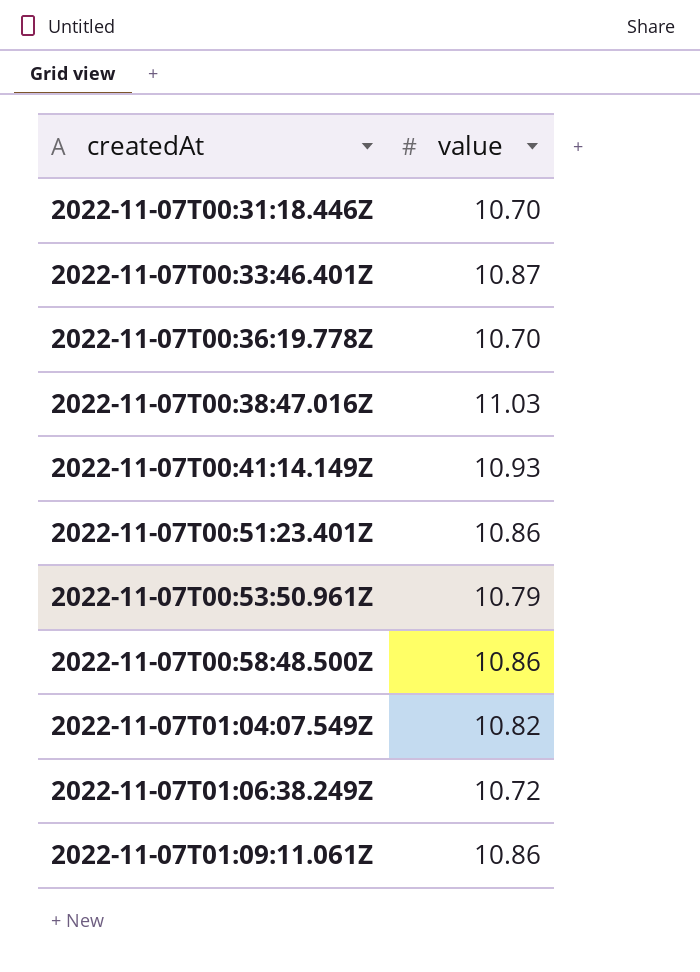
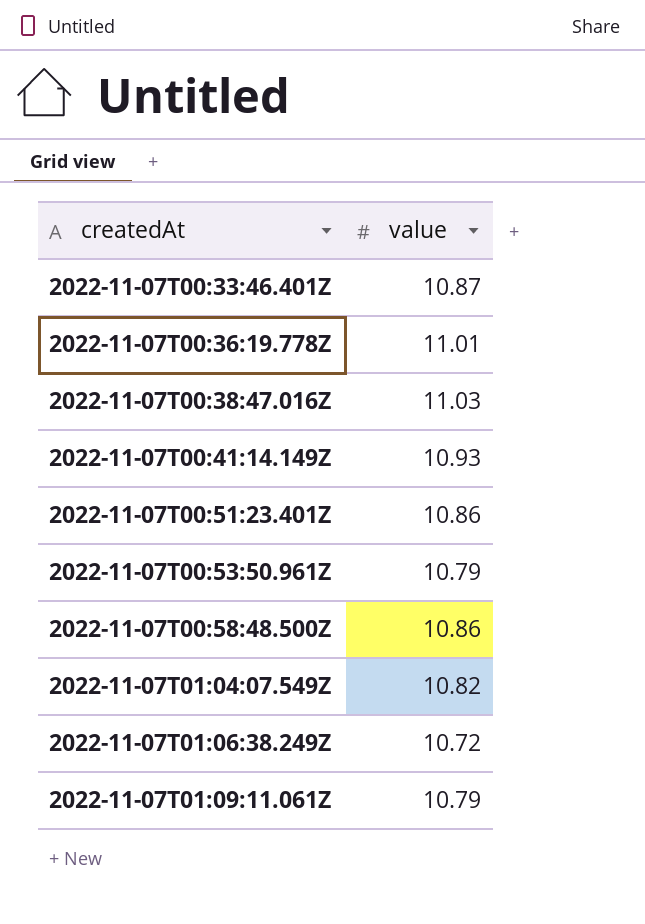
row 2022-11-07T00:31:18.446Z: 10.70 -> none
2022-11-07T00:36:19.778Z | value: 10.70 -> 11.01
2022-11-07T01:09:11.061Z | value: 10.86 -> 10.79

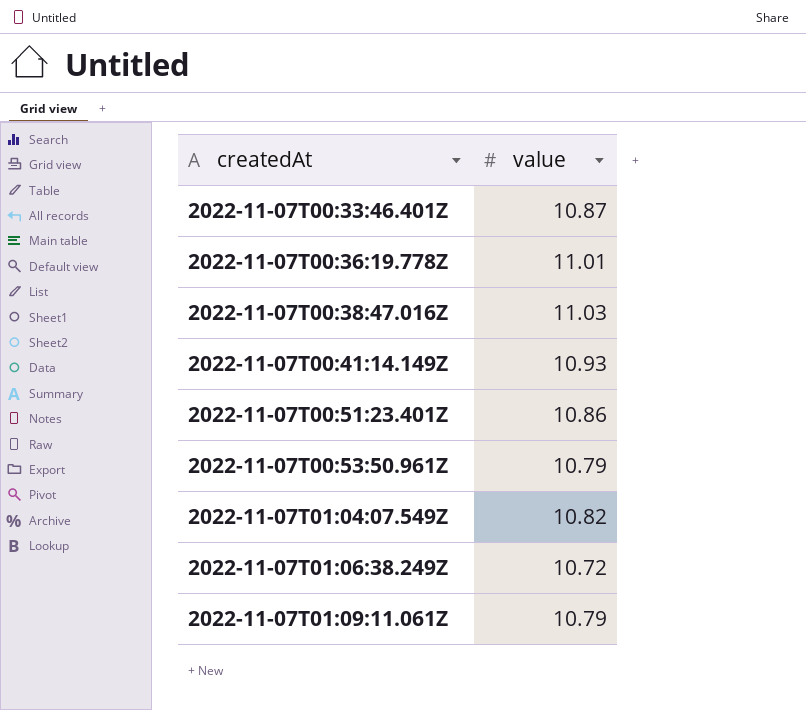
row 2022-11-07T00:58:48.500Z: 10.86 -> none

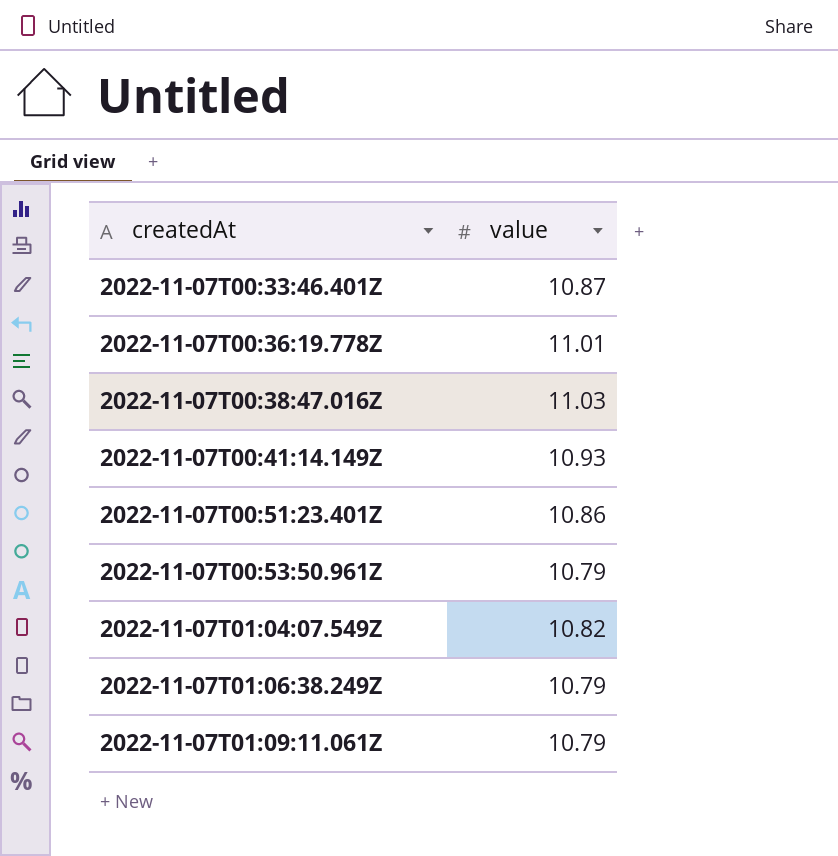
2022-11-07T01:06:38.249Z | value: 10.72 -> 10.79

